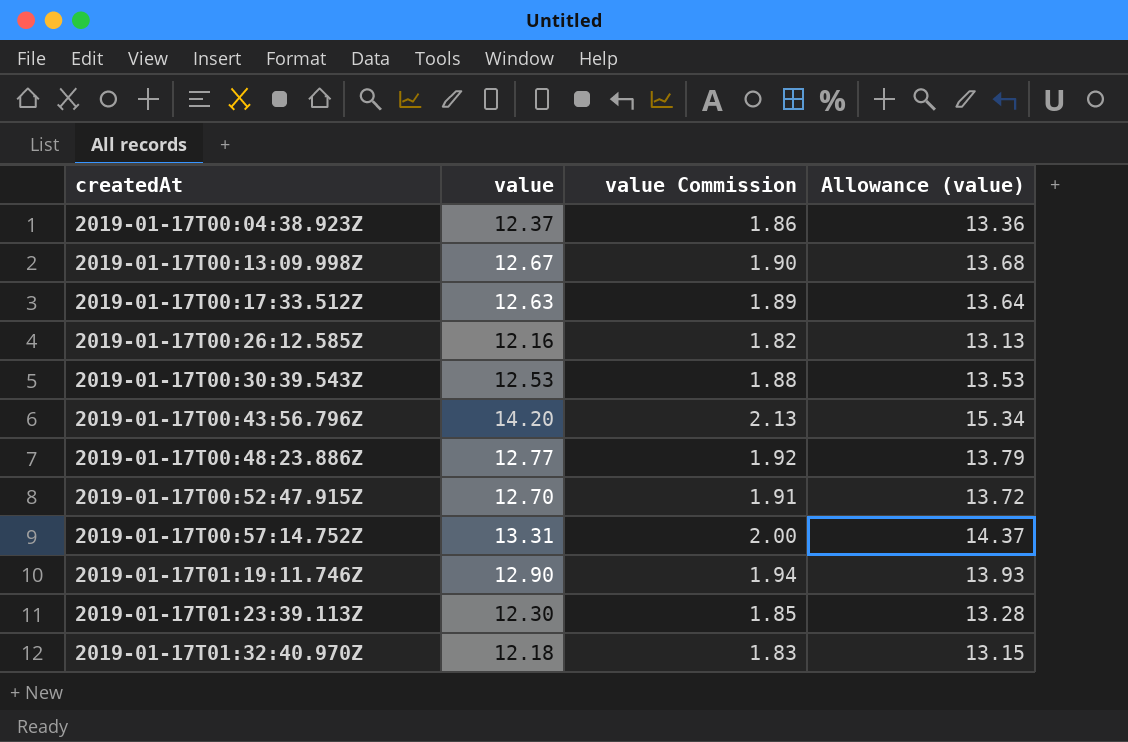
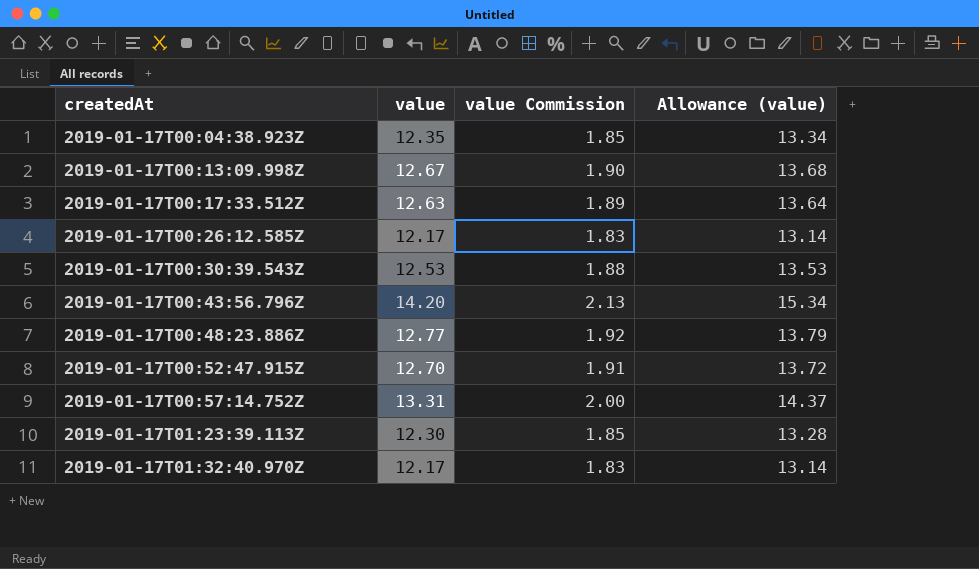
row 2019-01-17T01:19:11.746Z: 12.90 | 1.94 | 13.93 -> none
2019-01-17T00:04:38.923Z | value: 12.37 -> 12.35
2019-01-17T00:04:38.923Z | value Commission: 1.86 -> 1.85
2019-01-17T00:04:38.923Z | Allowance (value): 13.36 -> 13.34
2019-01-17T00:26:12.585Z | value: 12.16 -> 12.17
2019-01-17T00:26:12.585Z | value Commission: 1.82 -> 1.83
2019-01-17T00:26:12.585Z | Allowance (value): 13.13 -> 13.14
2019-01-17T01:32:40.970Z | value: 12.18 -> 12.17
2019-01-17T01:32:40.970Z | Allowance (value): 13.15 -> 13.14

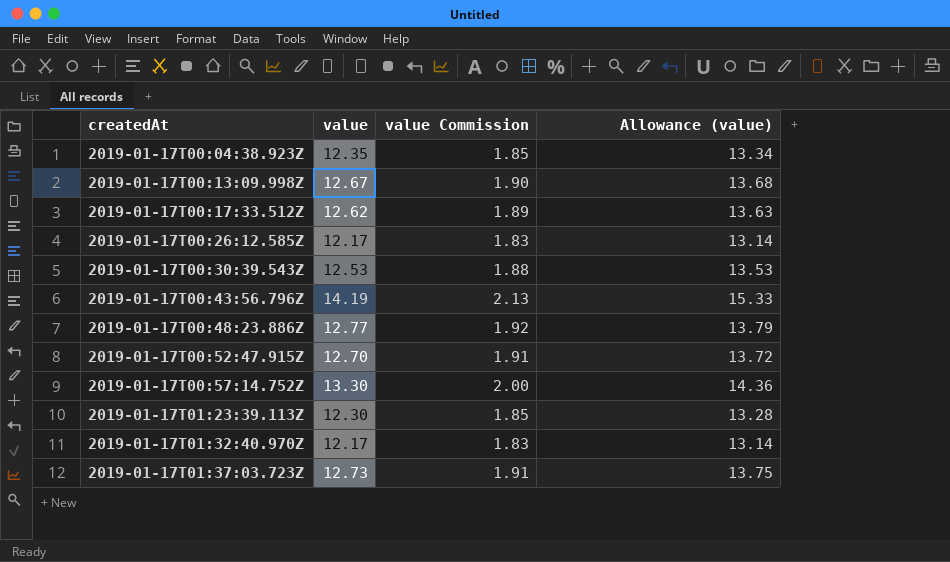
2019-01-17T00:17:33.512Z | value: 12.63 -> 12.62
2019-01-17T00:17:33.512Z | Allowance (value): 13.64 -> 13.63
2019-01-17T00:43:56.796Z | value: 14.20 -> 14.19
2019-01-17T00:43:56.796Z | Allowance (value): 15.34 -> 15.33
2019-01-17T00:57:14.752Z | value: 13.31 -> 13.30
2019-01-17T00:57:14.752Z | Allowance (value): 14.37 -> 14.36
row 2019-01-17T01:37:03.723Z: none -> 12.73 | 1.91 | 13.75

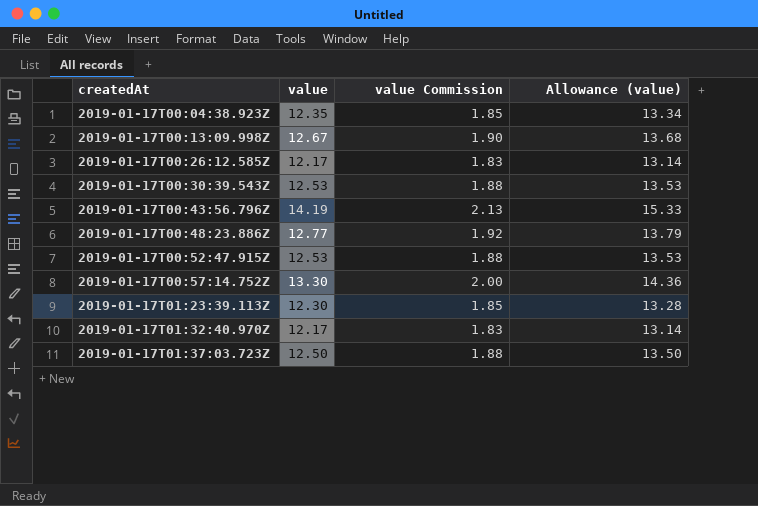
row 2019-01-17T00:17:33.512Z: 12.62 | 1.89 | 13.63 -> none
2019-01-17T00:52:47.915Z | value: 12.70 -> 12.53
2019-01-17T00:52:47.915Z | value Commission: 1.91 -> 1.88
2019-01-17T00:52:47.915Z | Allowance (value): 13.72 -> 13.53
2019-01-17T01:37:03.723Z | value: 12.73 -> 12.50
2019-01-17T01:37:03.723Z | value Commission: 1.91 -> 1.88
2019-01-17T01:37:03.723Z | Allowance (value): 13.75 -> 13.50

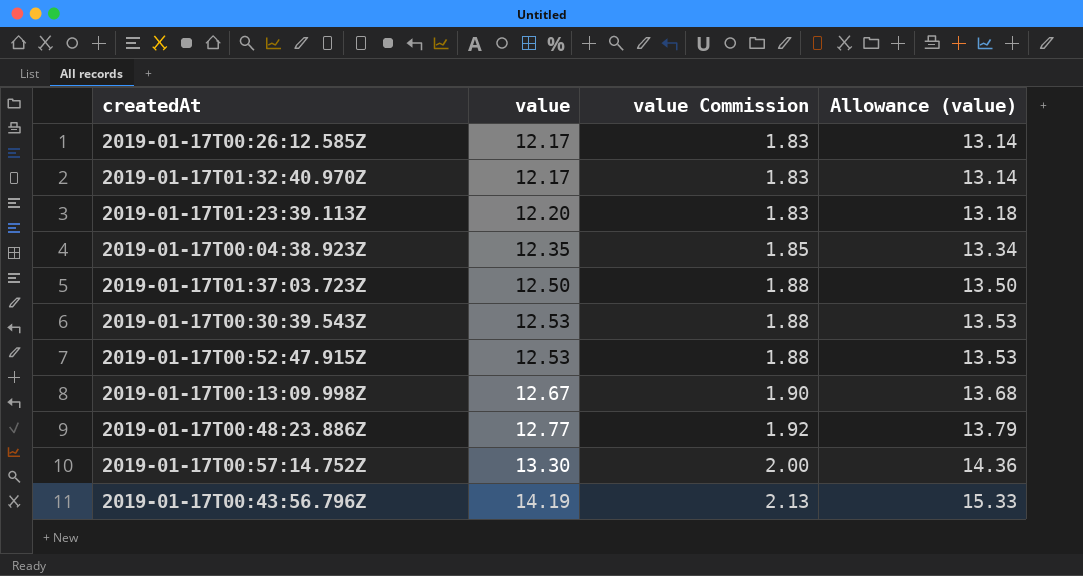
row order: createdAt ascending -> value ascending
2019-01-17T01:23:39.113Z | value: 12.30 -> 12.20
2019-01-17T01:23:39.113Z | value Commission: 1.85 -> 1.83
2019-01-17T01:23:39.113Z | Allowance (value): 13.28 -> 13.18

